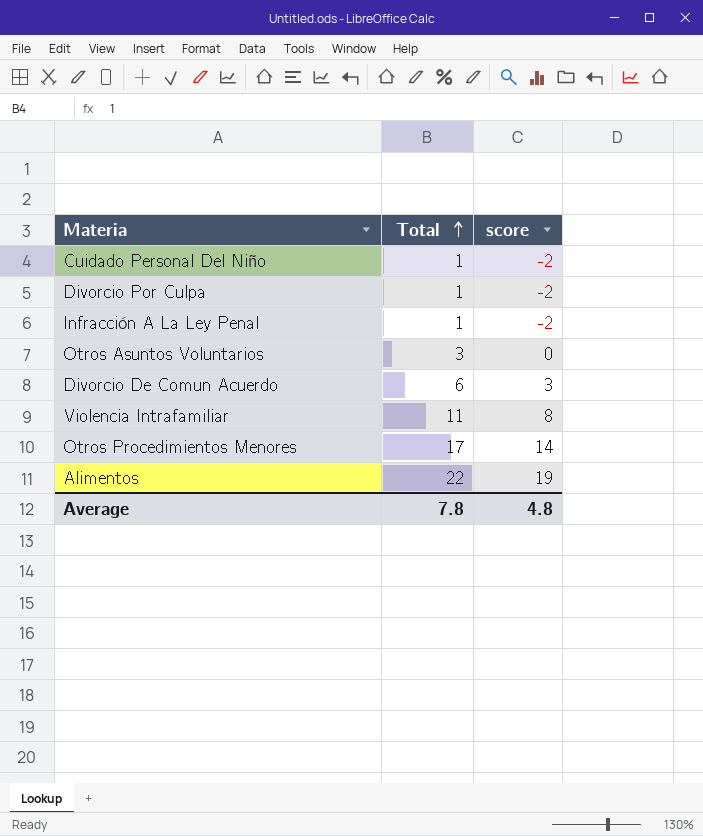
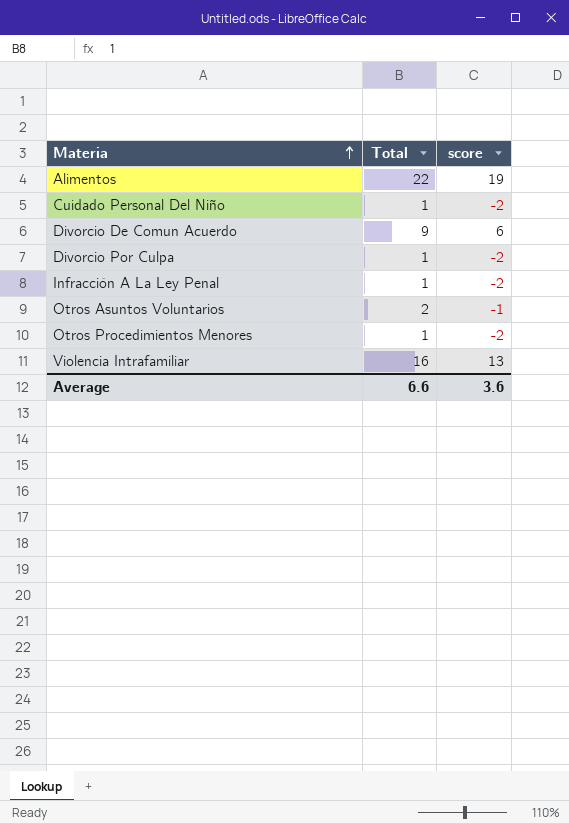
row order: Total ascending -> Materia ascending
Divorcio De Comun Acuerdo | Total: 6 -> 9
Divorcio De Comun Acuerdo | score: 3 -> 6
Otros Asuntos Voluntarios | Total: 3 -> 2
Otros Asuntos Voluntarios | score: 0 -> -1
Otros Procedimientos Menores | Total: 17 -> 1
Otros Procedimientos Menores | score: 14 -> -2
Violencia Intrafamiliar | Total: 11 -> 16
Violencia Intrafamiliar | score: 8 -> 13
Average | Total: 7.8 -> 6.6
Average | score: 4.8 -> 3.6

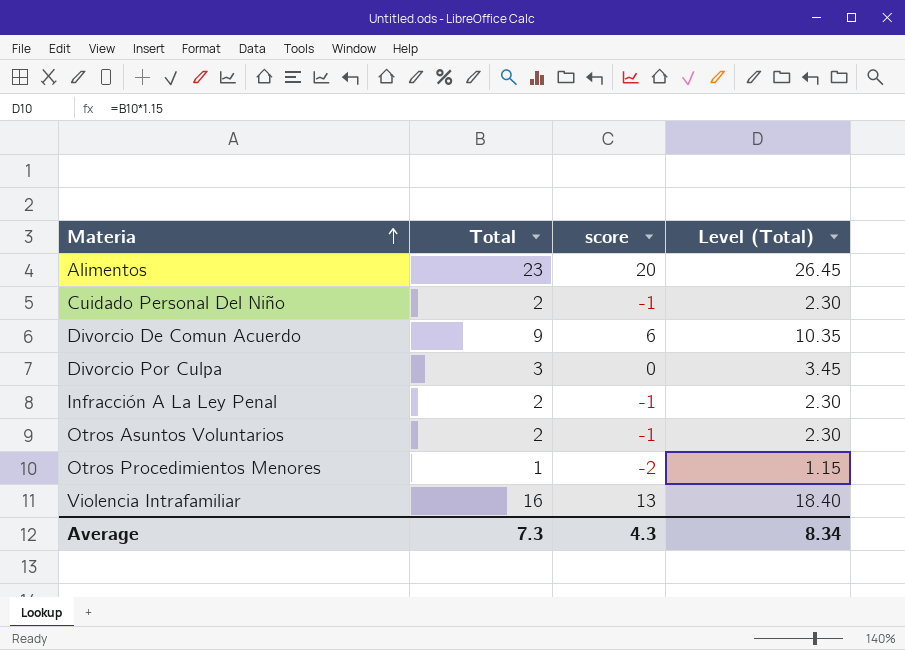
column Level (Total) | formula: none -> [Total] * 1.15
Alimentos | Total: 22 -> 23
Alimentos | score: 19 -> 20
Cuidado Personal Del Niño | Total: 1 -> 2
Cuidado Personal Del Niño | score: -2 -> -1
Divorcio Por Culpa | Total: 1 -> 3
Divorcio Por Culpa | score: -2 -> 0
Infracción A La Ley Penal | Total: 1 -> 2
Infracción A La Ley Penal | score: -2 -> -1
Average | Total: 6.6 -> 7.3
Average | score: 3.6 -> 4.3

